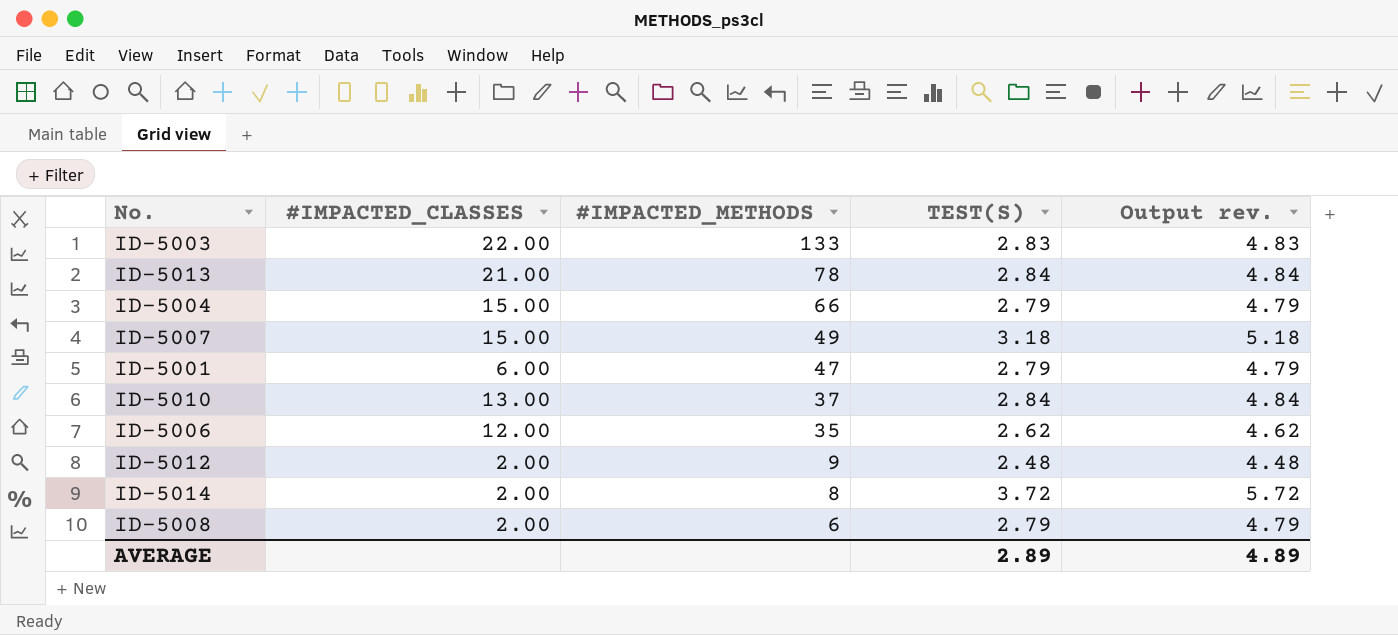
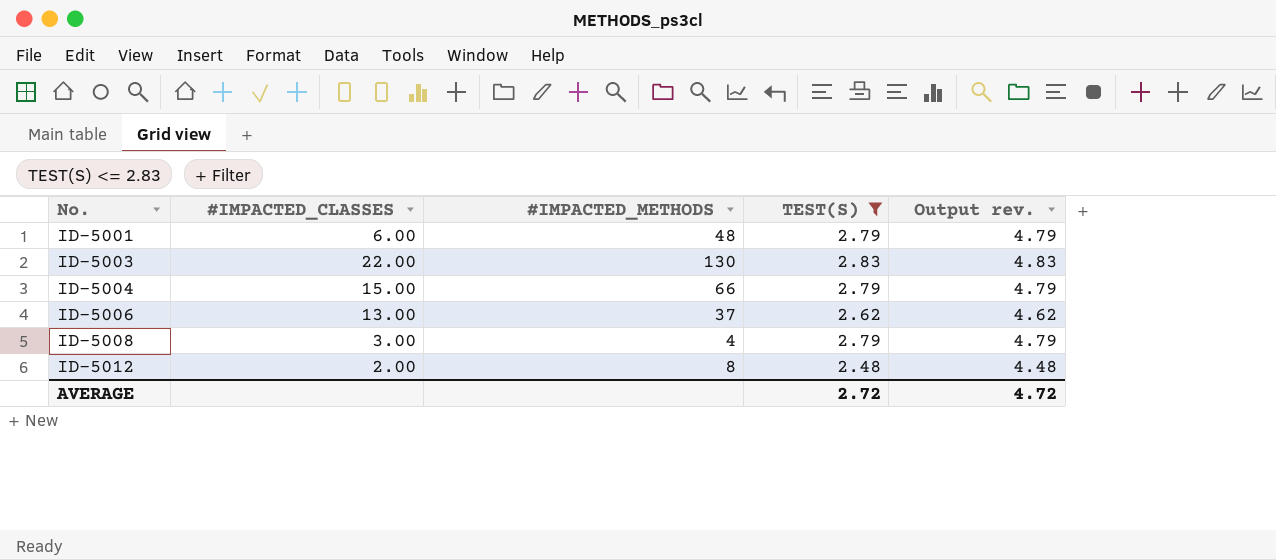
filter: none -> TEST(S) <= 2.83
row order: #IMPACTED_METHODS descending -> No. ascending
ID-5001 | #IMPACTED_METHODS: 47 -> 48
ID-5003 | #IMPACTED_METHODS: 133 -> 130
ID-5006 | #IMPACTED_CLASSES: 12.00 -> 13.00
ID-5006 | #IMPACTED_METHODS: 35 -> 37
ID-5008 | #IMPACTED_CLASSES: 2.00 -> 3.00
ID-5008 | #IMPACTED_METHODS: 6 -> 4
ID-5012 | #IMPACTED_METHODS: 9 -> 8
AVERAGE | TEST(S): 2.89 -> 2.72
AVERAGE | Output rev.: 4.89 -> 4.72

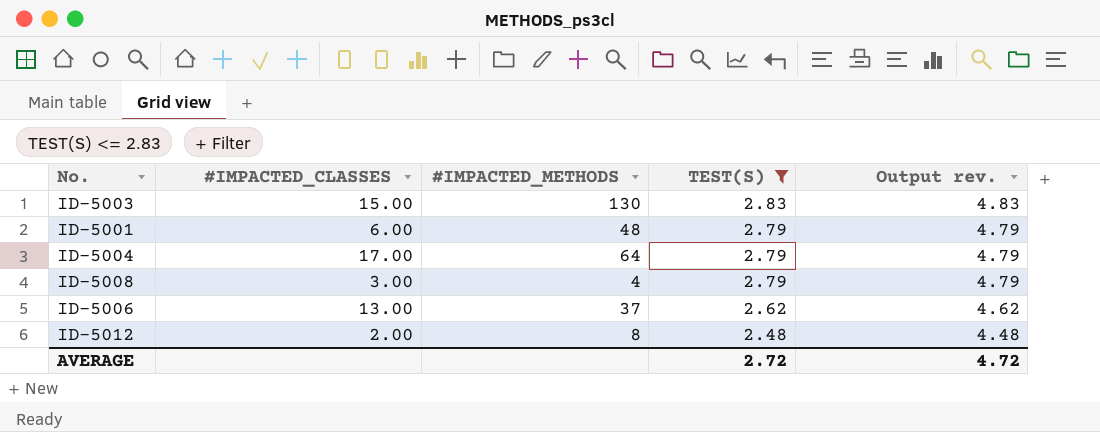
row order: No. ascending -> TEST(S) descending
ID-5003 | #IMPACTED_CLASSES: 22.00 -> 15.00
ID-5004 | #IMPACTED_CLASSES: 15.00 -> 17.00
ID-5004 | #IMPACTED_METHODS: 66 -> 64

